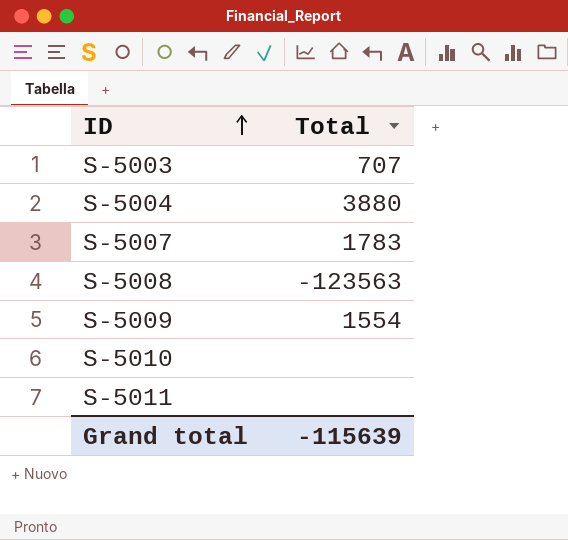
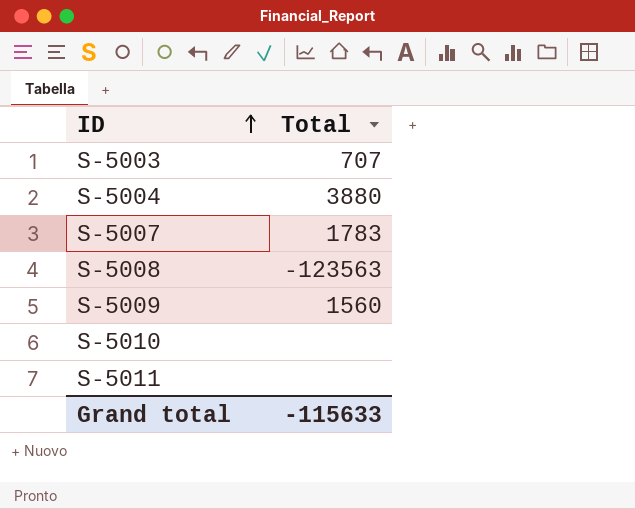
S-5009 | Total: 1554 -> 1560
Grand total | Total: -115639 -> -115633

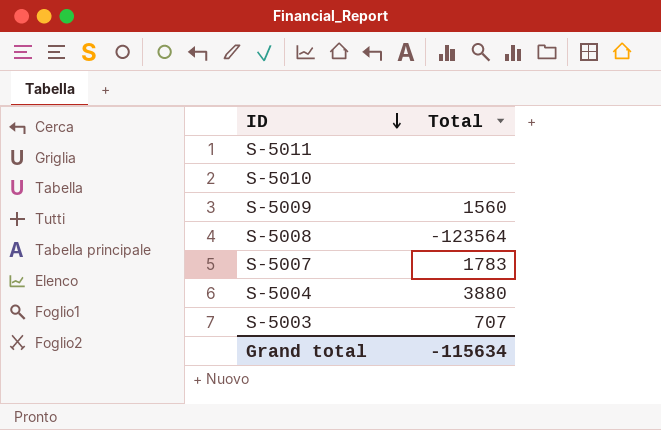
row order: ID ascending -> ID descending
S-5008 | Total: -123563 -> -123564
Grand total | Total: -115633 -> -115634

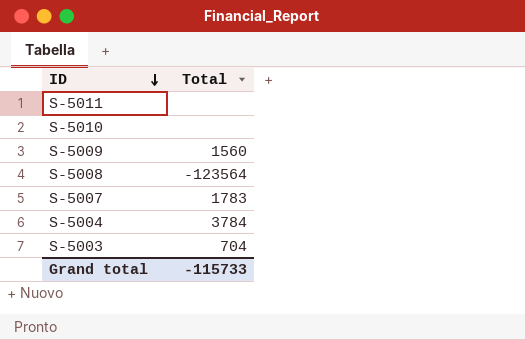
S-5004 | Total: 3880 -> 3784
S-5003 | Total: 707 -> 704
Grand total | Total: -115634 -> -115733

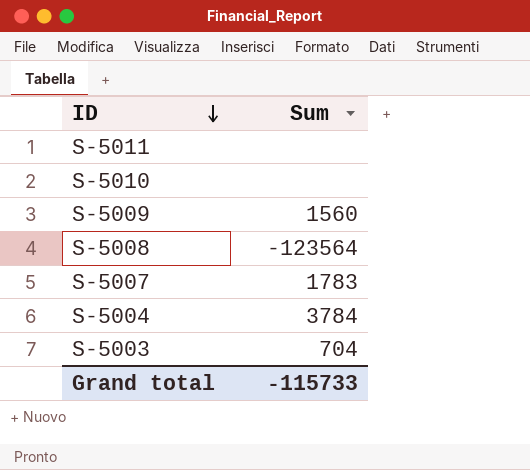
column name: Total -> Sum

